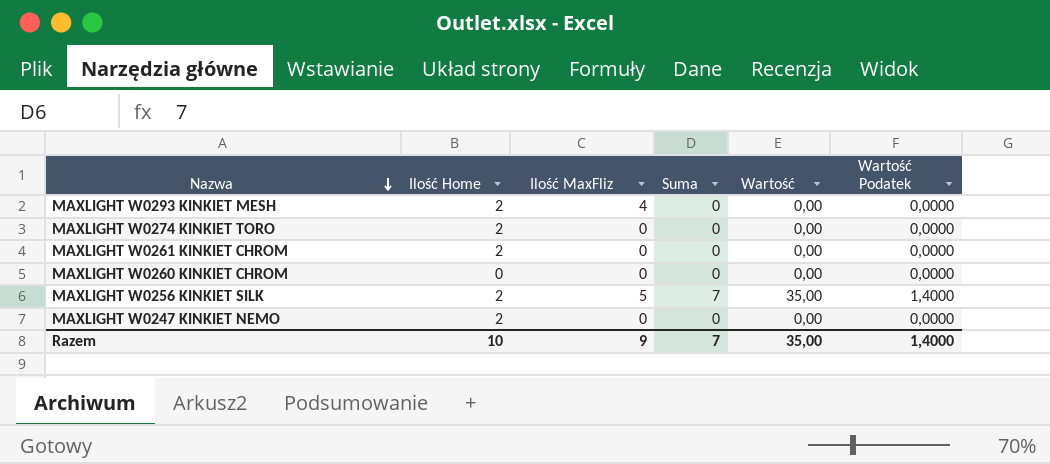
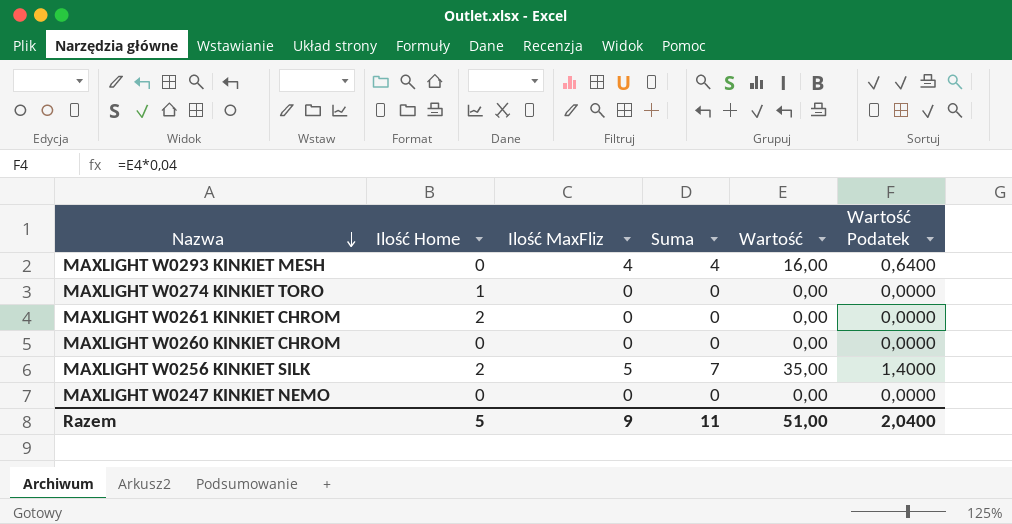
MAXLIGHT W0293 KINKIET MESH | Ilość Home: 2 -> 0
MAXLIGHT W0293 KINKIET MESH | Suma: 0 -> 4
MAXLIGHT W0293 KINKIET MESH | Wartość: 0,00 -> 16,00
MAXLIGHT W0293 KINKIET MESH | Wartość Podatek: 0,0000 -> 0,6400
MAXLIGHT W0274 KINKIET TORO | Ilość Home: 2 -> 1
MAXLIGHT W0247 KINKIET NEMO | Ilość Home: 2 -> 0
Razem | Ilość Home: 10 -> 5
Razem | Suma: 7 -> 11
Razem | Wartość: 35,00 -> 51,00
Razem | Wartość Podatek: 1,4000 -> 2,0400

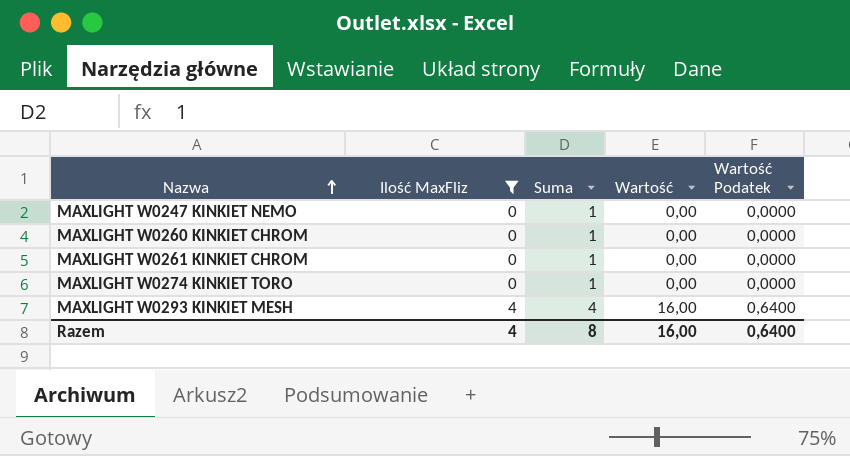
filter: none -> Ilość MaxFliz != 5
row order: Nazwa descending -> Nazwa ascending
column Ilość Home | position: 2 -> none
MAXLIGHT W0247 KINKIET NEMO | Suma: 0 -> 1
MAXLIGHT W0260 KINKIET CHROM | Suma: 0 -> 1
MAXLIGHT W0261 KINKIET CHROM | Suma: 0 -> 1
MAXLIGHT W0274 KINKIET TORO | Suma: 0 -> 1
Razem | Ilość MaxFliz: 9 -> 4
Razem | Suma: 11 -> 8
Razem | Wartość: 51,00 -> 16,00
Razem | Wartość Podatek: 2,0400 -> 0,6400

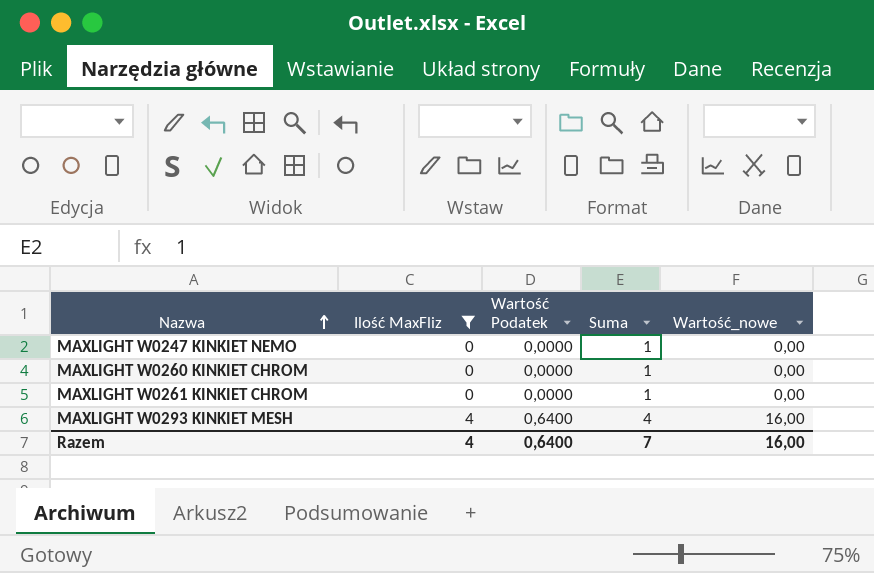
column Wartość Podatek | position: 5 -> 3
column name: Wartość -> Wartość_nowe
row MAXLIGHT W0274 KINKIET TORO: 0 | 1 | 0,00 | 0,0000 -> none
Razem | Suma: 8 -> 7

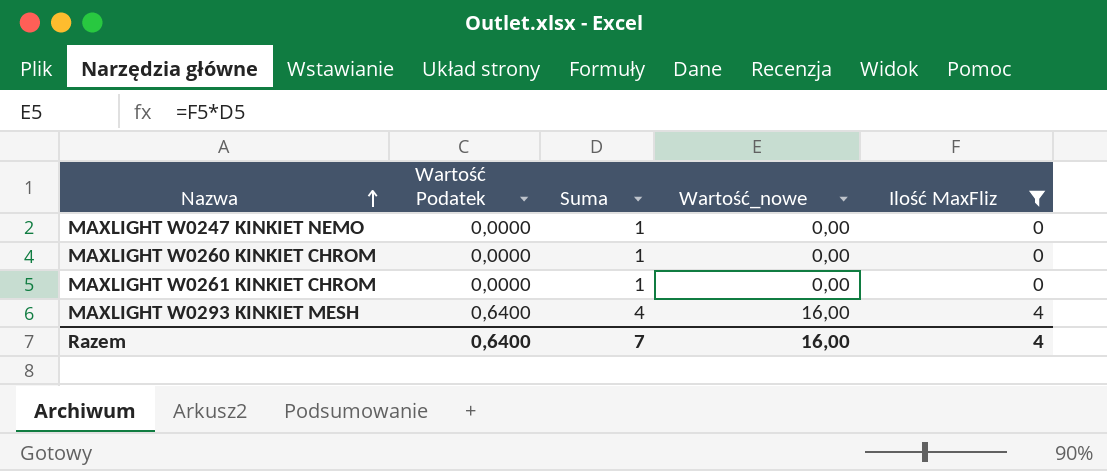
column Ilość MaxFliz | position: 2 -> 5

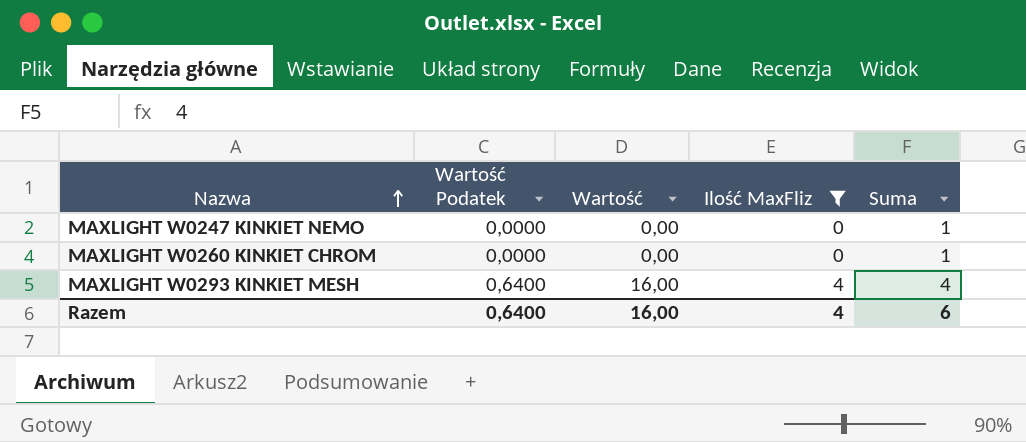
column name: Wartość_nowe -> Wartość
column Suma | position: 3 -> 5
row MAXLIGHT W0261 KINKIET CHROM: 0,0000 | 1 | 0,00 | 0 -> none
Razem | Suma: 7 -> 6

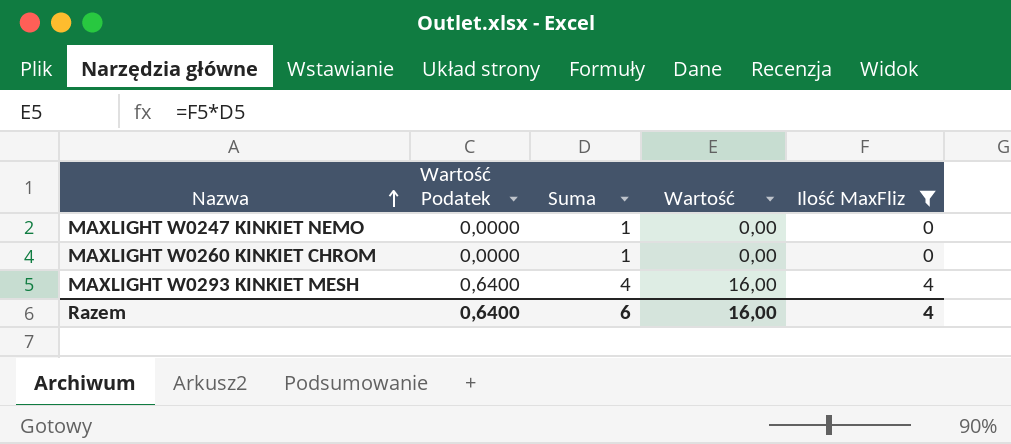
column Suma | position: 5 -> 3

